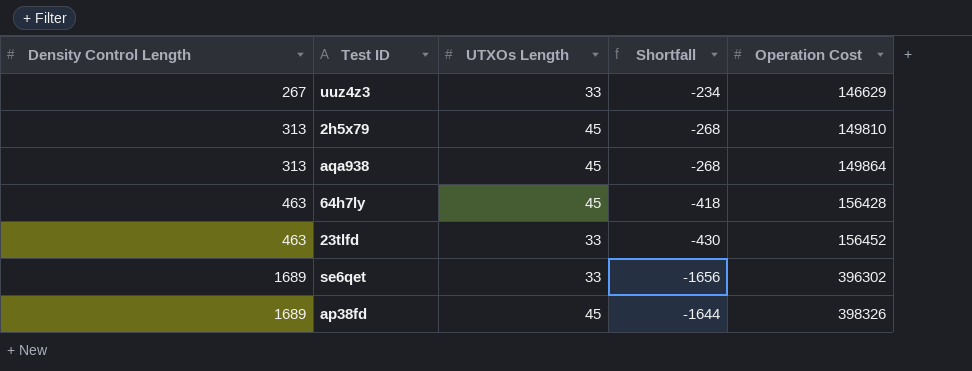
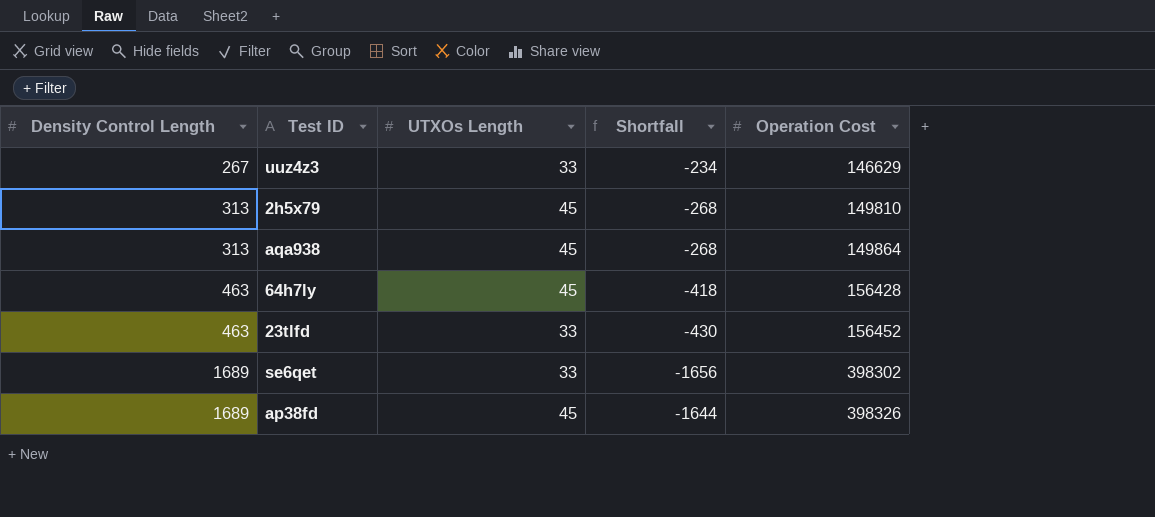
se6qet | Operation Cost: 396302 -> 398302

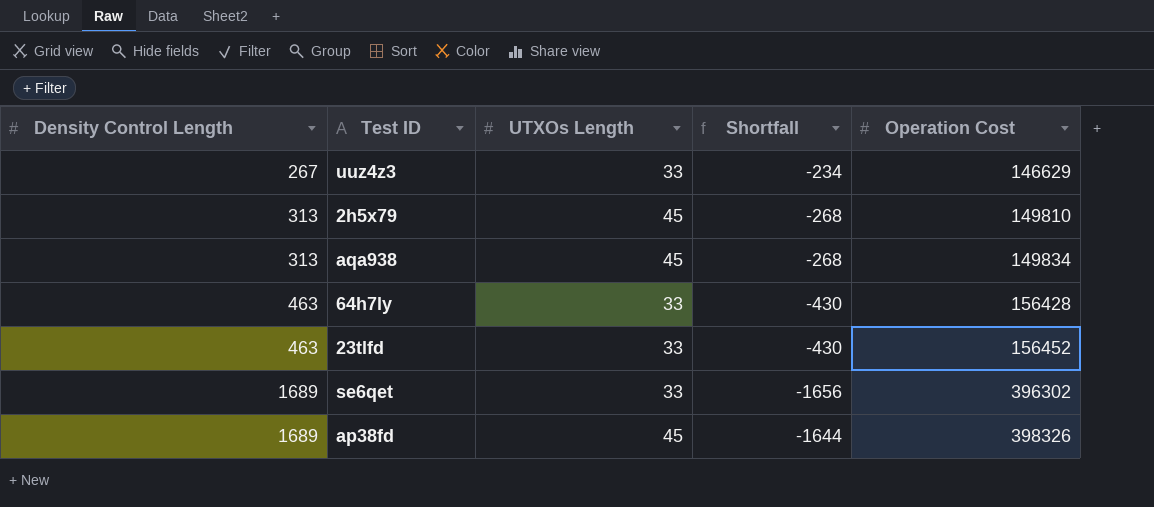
aqa938 | Operation Cost: 149864 -> 149834
64h7ly | UTXOs Length: 45 -> 33
64h7ly | Shortfall: -418 -> -430
se6qet | Operation Cost: 398302 -> 396302

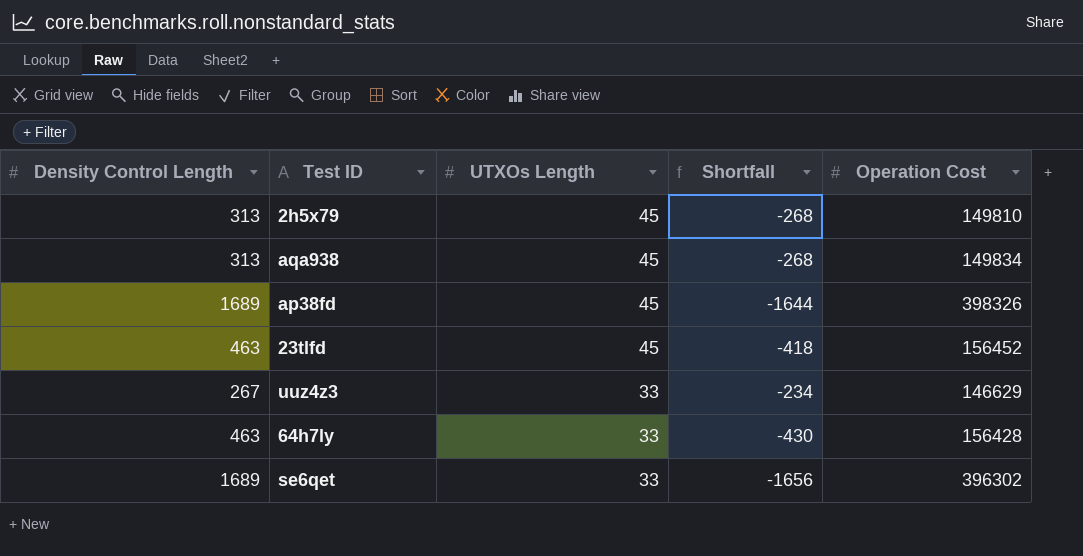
row order: Density Control Length ascending -> UTXOs Length descending
23tlfd | UTXOs Length: 33 -> 45
23tlfd | Shortfall: -430 -> -418

